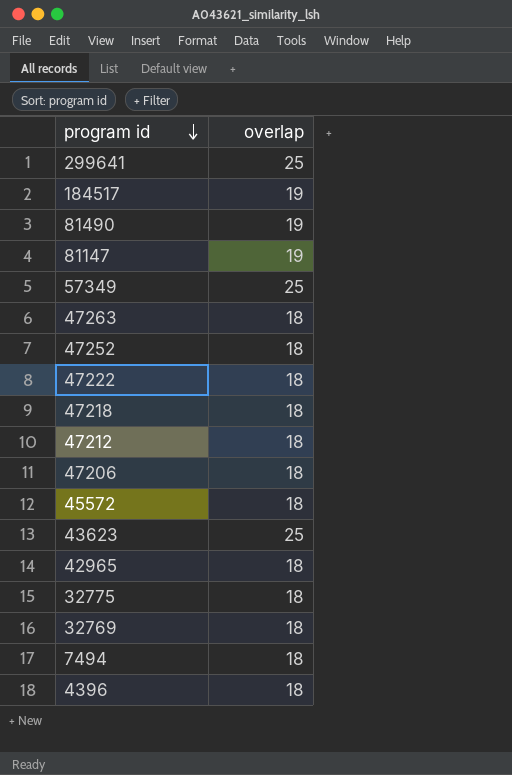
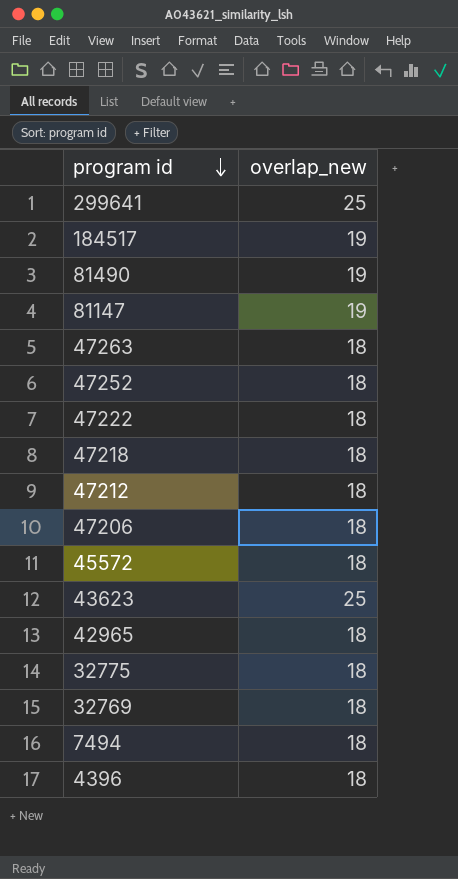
column name: overlap -> overlap_new
row 57349: 25 -> none

